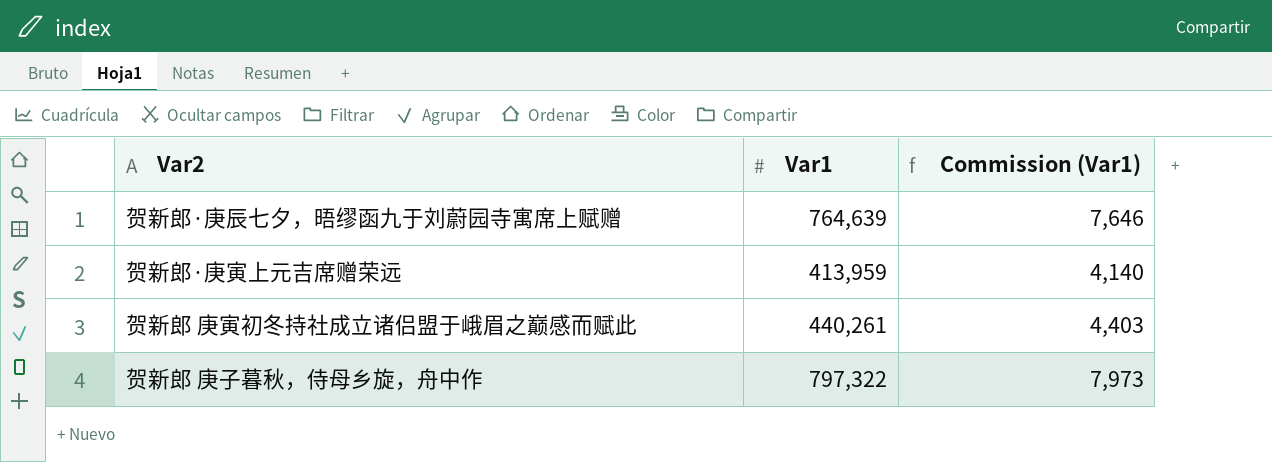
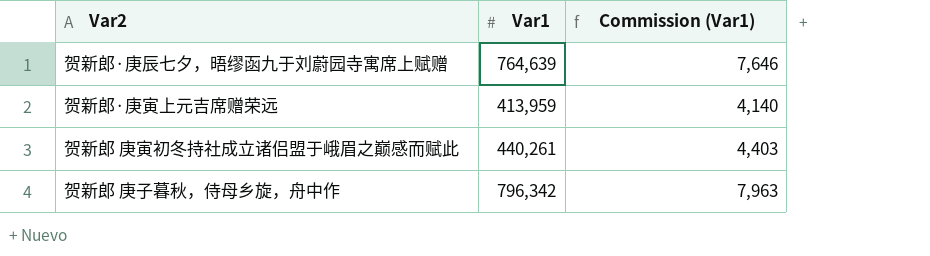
贺新郎 庚子暮秋，侍母乡旋，舟中作 | Var1: 797,322 -> 796,342
贺新郎 庚子暮秋，侍母乡旋，舟中作 | Commission (Var1): 7,973 -> 7,963

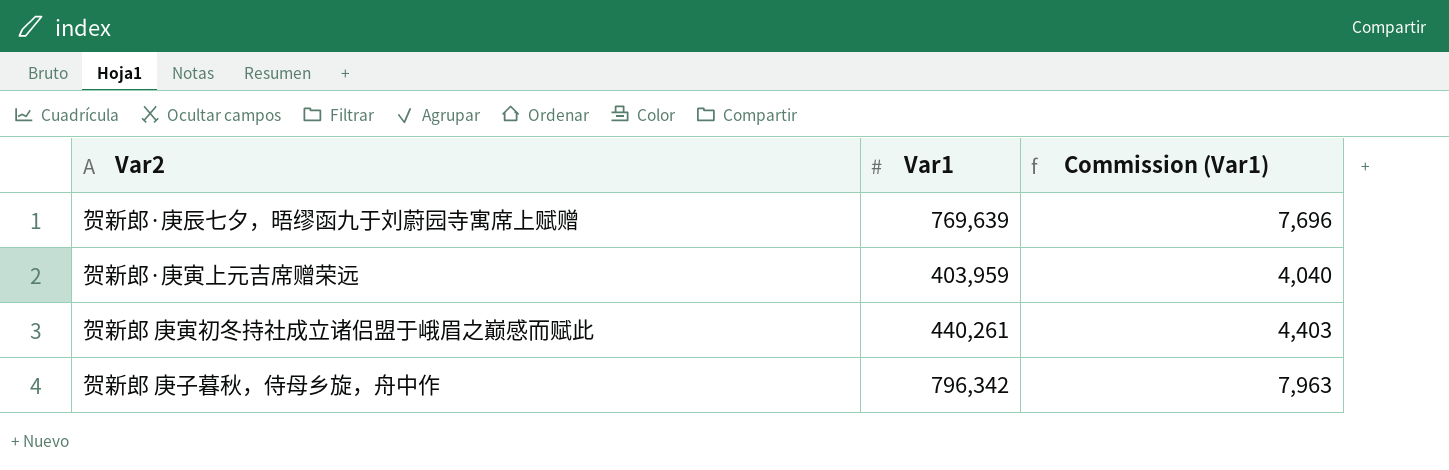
贺新郎·庚辰七夕，晤缪函九于刘蔚园寺寓席上赋赠 | Var1: 764,639 -> 769,639
贺新郎·庚辰七夕，晤缪函九于刘蔚园寺寓席上赋赠 | Commission (Var1): 7,646 -> 7,696
贺新郎·庚寅上元吉席赠荣远 | Var1: 413,959 -> 403,959
贺新郎·庚寅上元吉席赠荣远 | Commission (Var1): 4,140 -> 4,040

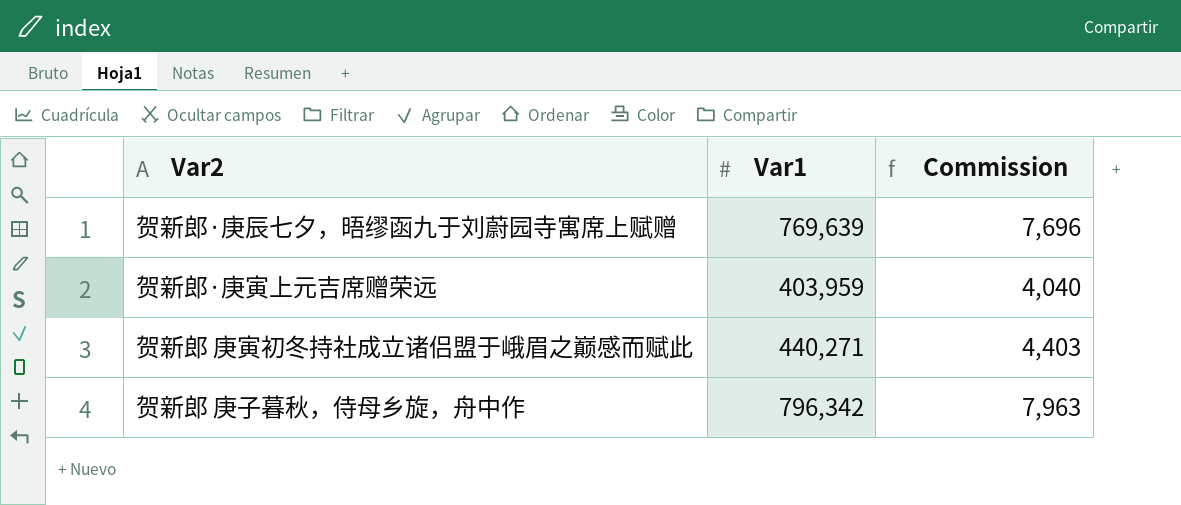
column name: Commission (Var1) -> Commission
贺新郎 庚寅初冬持社成立诸侣盟于峨眉之巅感而赋此 | Var1: 440,261 -> 440,271

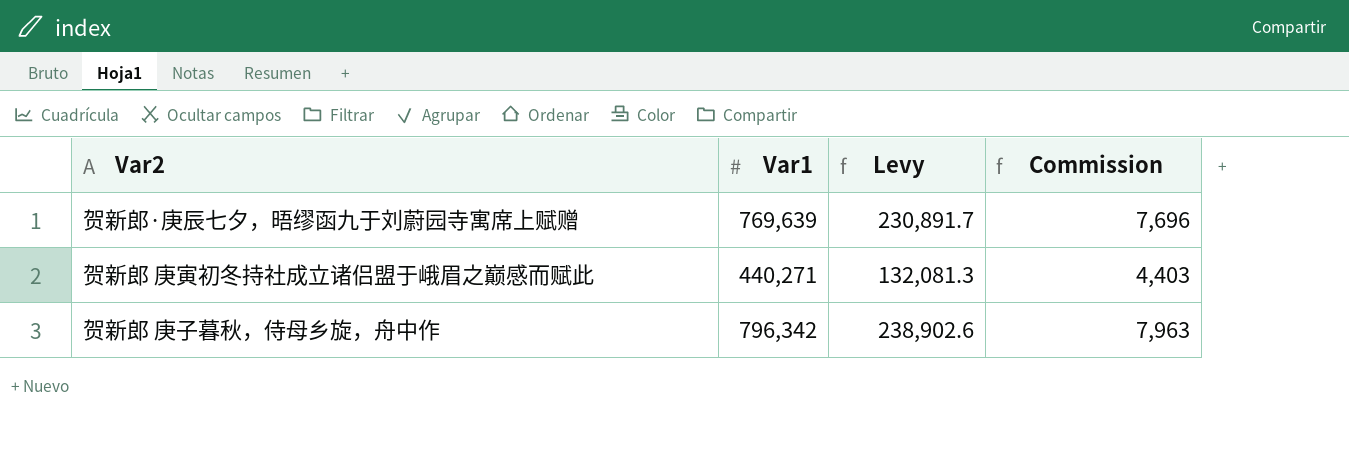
column Levy | formula: none -> [Var1] * 0.3
row 贺新郎·庚寅上元吉席赠荣远: 403,959 | 4,040 -> none

